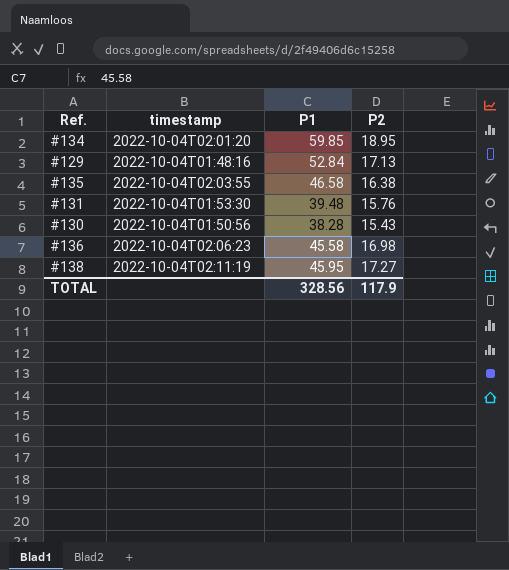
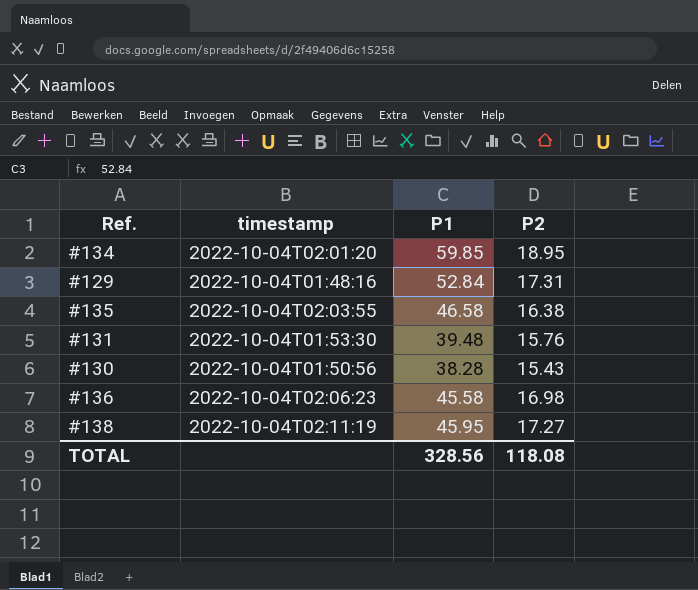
#129 | P2: 17.13 -> 17.31
TOTAL | P2: 117.9 -> 118.08

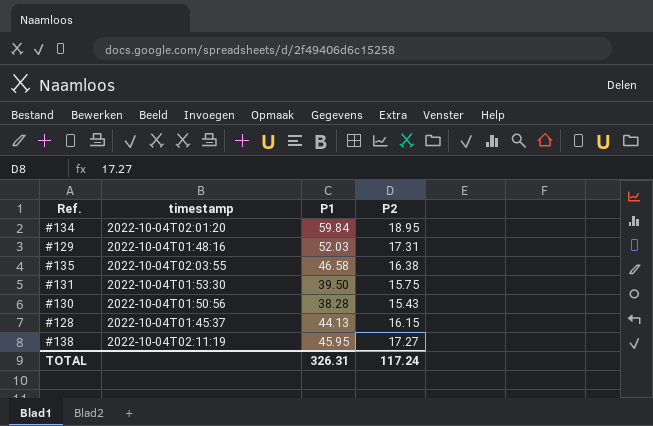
row #136: 2022-10-04T02:06:23 | 45.58 | 16.98 -> none
#134 | P1: 59.85 -> 59.84
#129 | P1: 52.84 -> 52.03
#131 | P1: 39.48 -> 39.50
#131 | P2: 15.76 -> 15.75
row #128: none -> 2022-10-04T01:45:37 | 44.13 | 16.15
TOTAL | P1: 328.56 -> 326.31
TOTAL | P2: 118.08 -> 117.24

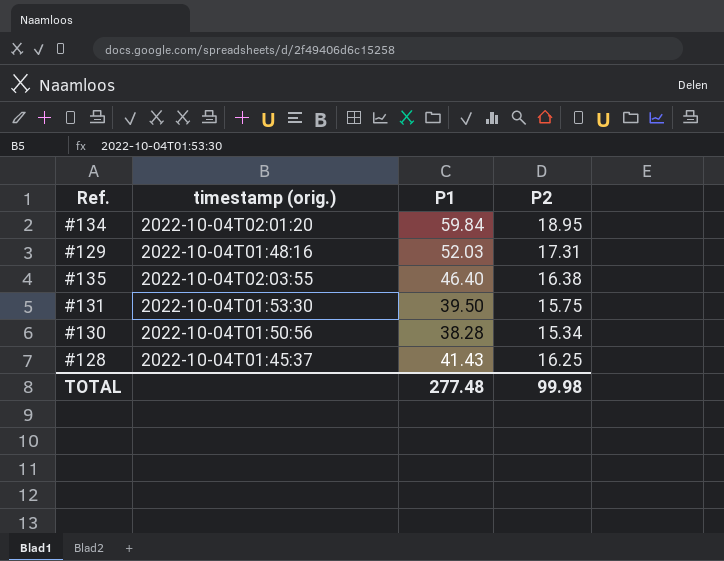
column name: timestamp -> timestamp (orig.)
row #138: 2022-10-04T02:11:19 | 45.95 | 17.27 -> none
#135 | P1: 46.58 -> 46.40
#130 | P2: 15.43 -> 15.34
#128 | P1: 44.13 -> 41.43
#128 | P2: 16.15 -> 16.25
TOTAL | P1: 326.31 -> 277.48
TOTAL | P2: 117.24 -> 99.98

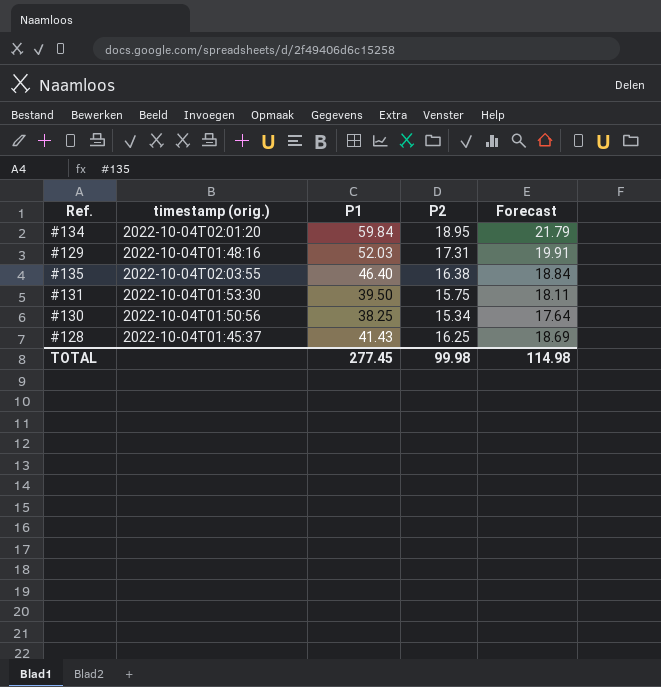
column Forecast | formula: none -> [P2] * 1.15
#130 | P1: 38.28 -> 38.25
TOTAL | P1: 277.48 -> 277.45

